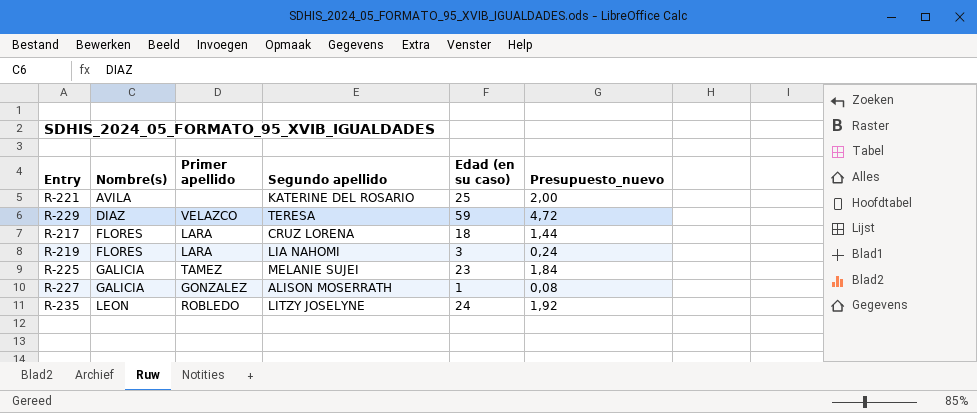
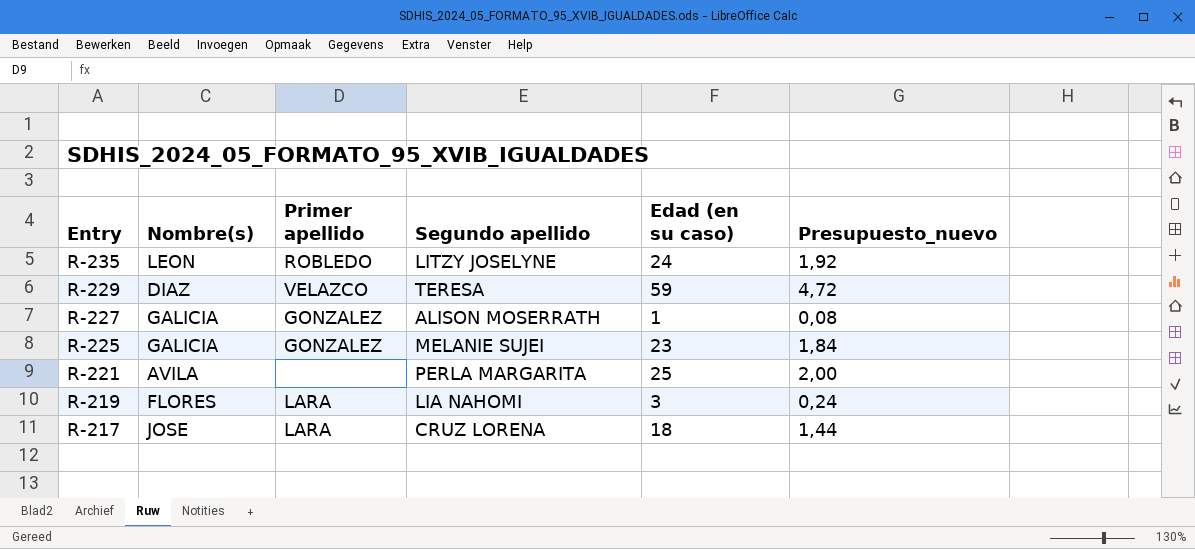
row order: Nombre(s) ascending -> Entry descending
R-225 | Primer apellido: TAMEZ -> GONZALEZ
R-221 | Segundo apellido: KATERINE DEL ROSARIO -> PERLA MARGARITA
R-217 | Nombre(s): FLORES -> JOSE

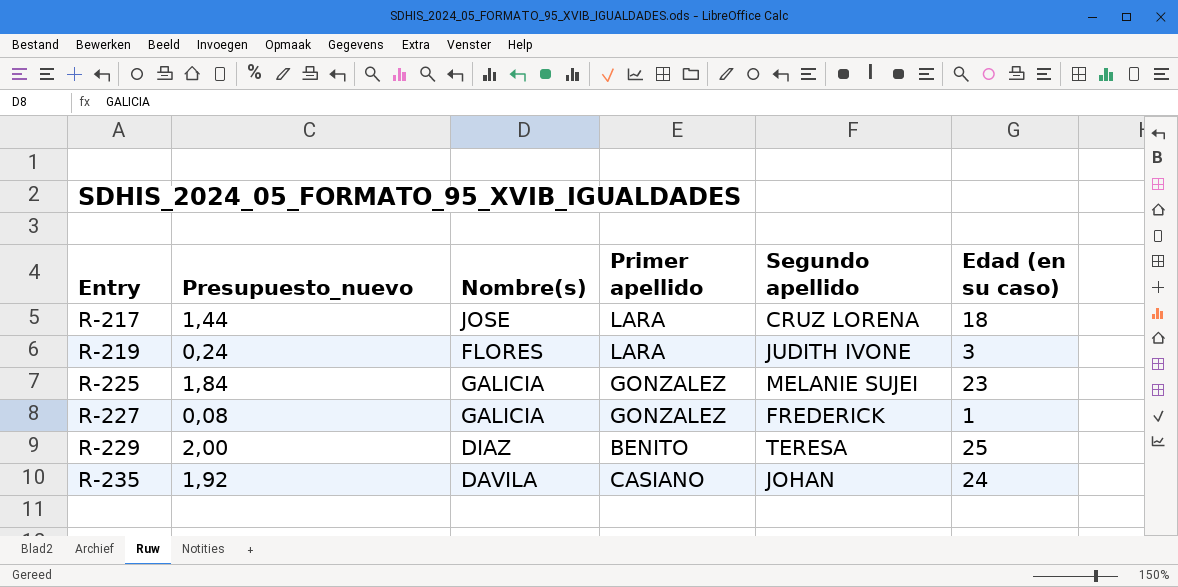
row order: Entry descending -> Entry ascending
column Presupuesto_nuevo | position: 6 -> 2
row R-221: AVILA | none | PERLA MARGARITA | 25 | 2,00 -> none
R-219 | Segundo apellido: LIA NAHOMI -> JUDITH IVONE
R-227 | Segundo apellido: ALISON MOSERRATH -> FREDERICK
R-229 | Presupuesto_nuevo: 4,72 -> 2,00
R-229 | Primer apellido: VELAZCO -> BENITO
R-229 | Edad (en su caso): 59 -> 25
R-235 | Nombre(s): LEON -> DAVILA
R-235 | Primer apellido: ROBLEDO -> CASIANO
R-235 | Segundo apellido: LITZY JOSELYNE -> JOHAN

